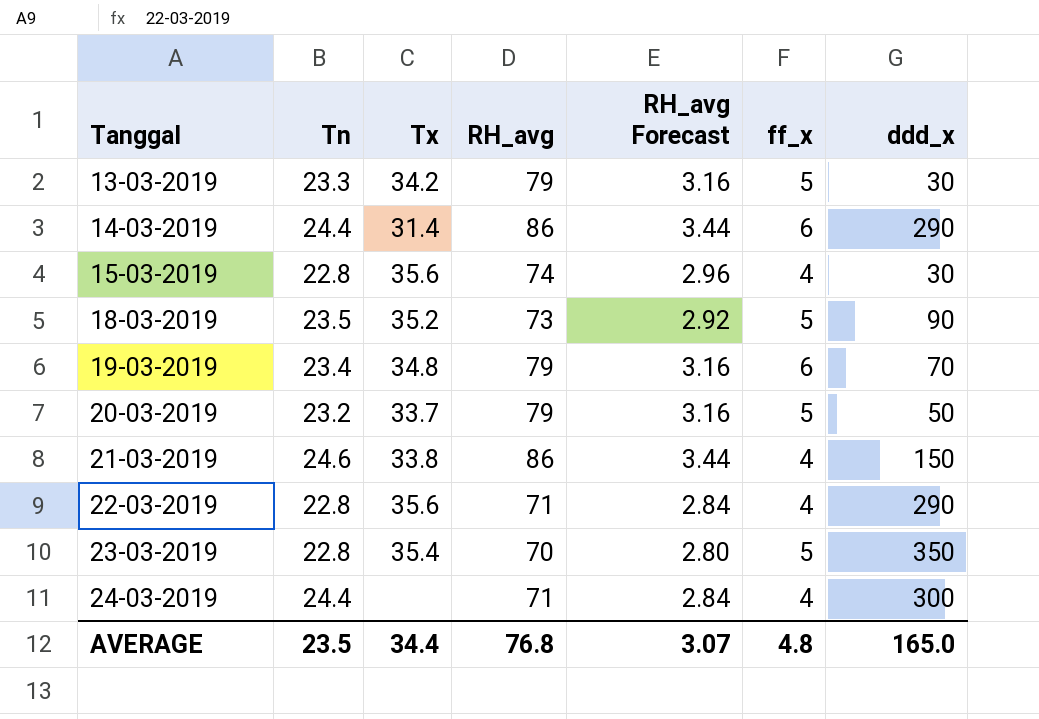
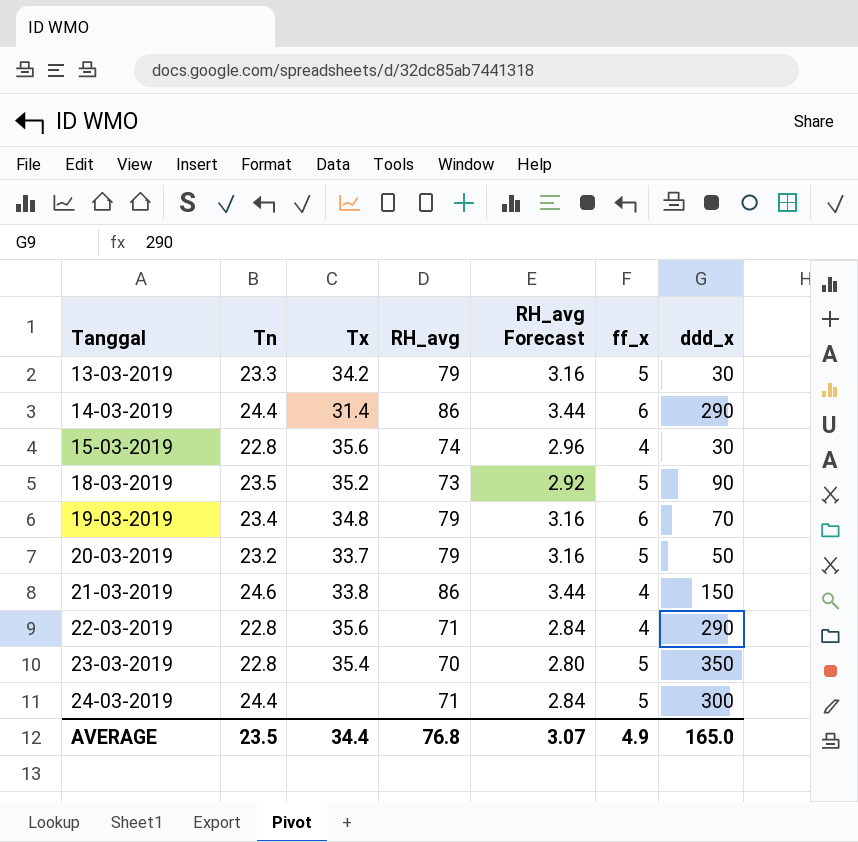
24-03-2019 | ff_x: 4 -> 5
AVERAGE | ff_x: 4.8 -> 4.9

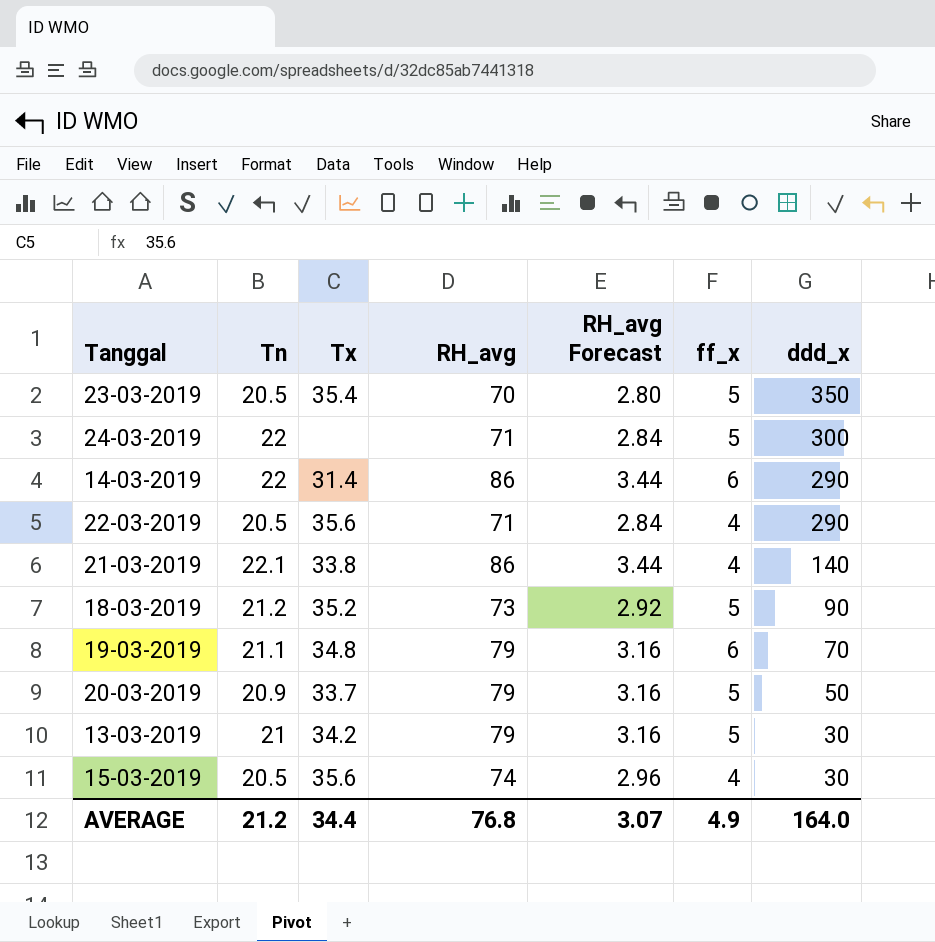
row order: Tanggal ascending -> ddd_x descending
23-03-2019 | Tn: 22.8 -> 20.5
24-03-2019 | Tn: 24.4 -> 22
14-03-2019 | Tn: 24.4 -> 22
22-03-2019 | Tn: 22.8 -> 20.5
21-03-2019 | Tn: 24.6 -> 22.1
21-03-2019 | ddd_x: 150 -> 140
18-03-2019 | Tn: 23.5 -> 21.2
19-03-2019 | Tn: 23.4 -> 21.1
20-03-2019 | Tn: 23.2 -> 20.9
13-03-2019 | Tn: 23.3 -> 21
15-03-2019 | Tn: 22.8 -> 20.5
AVERAGE | Tn: 23.5 -> 21.2
AVERAGE | ddd_x: 165.0 -> 164.0

